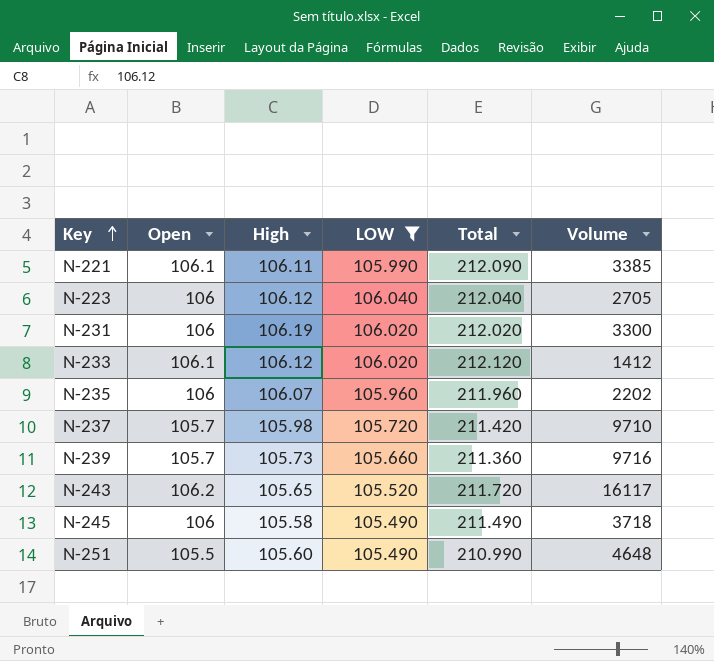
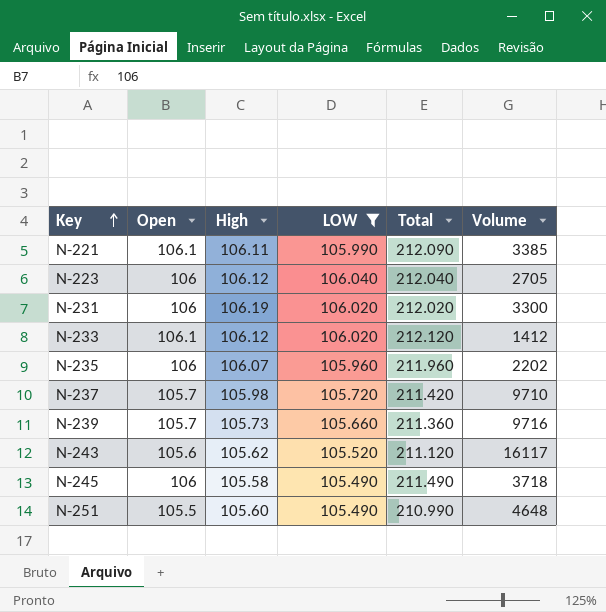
N-243 | Open: 106.2 -> 105.6
N-243 | High: 105.65 -> 105.62
N-243 | Total: 211.720 -> 211.120

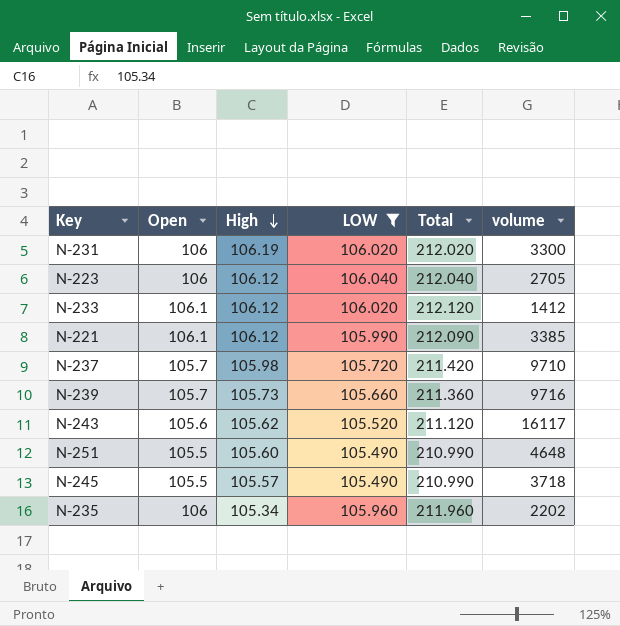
row order: Key ascending -> High descending
column name: Volume -> volume
N-221 | High: 106.11 -> 106.12
N-245 | Open: 106 -> 105.5
N-245 | High: 105.58 -> 105.57
N-245 | Total: 211.490 -> 210.990
N-235 | High: 106.07 -> 105.34

